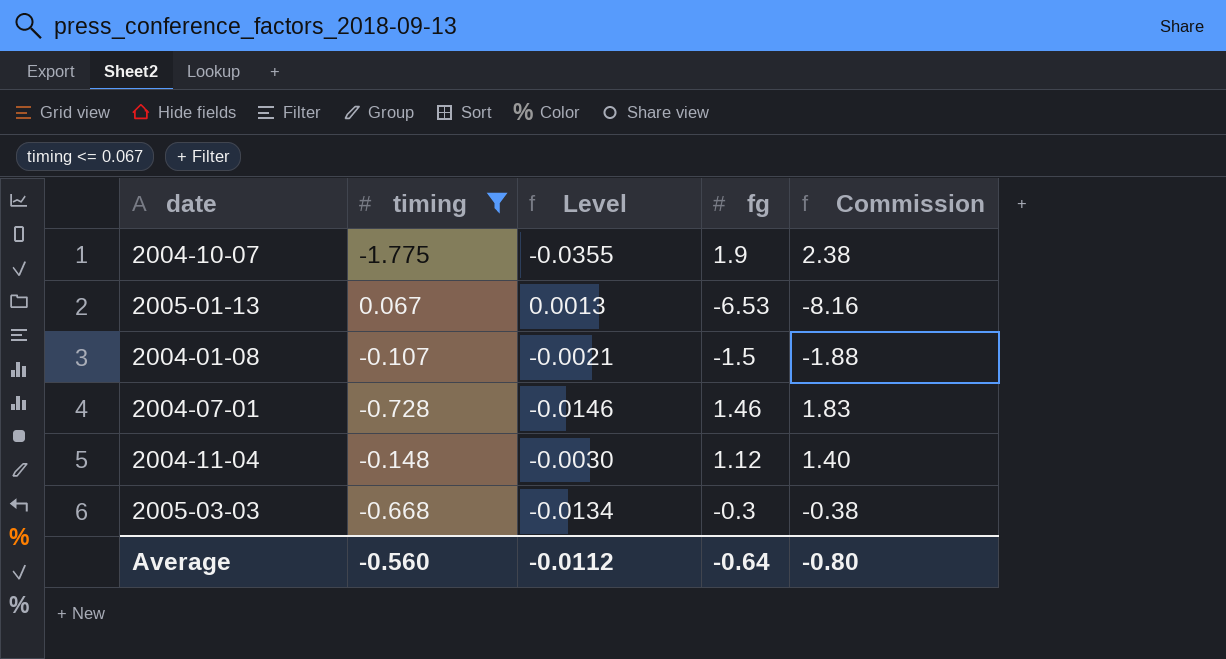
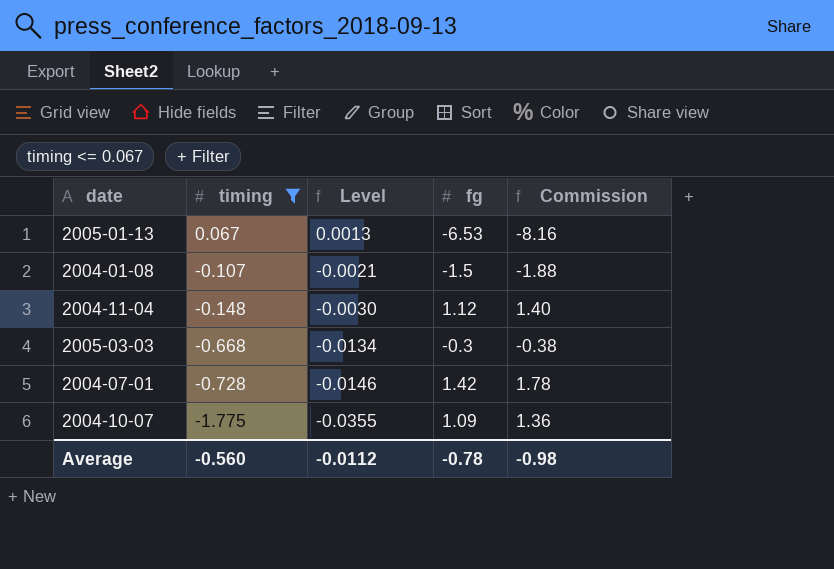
row order: none -> timing descending
2004-07-01 | fg: 1.46 -> 1.42
2004-07-01 | Commission: 1.83 -> 1.78
2004-10-07 | fg: 1.9 -> 1.09
2004-10-07 | Commission: 2.38 -> 1.36
Average | fg: -0.64 -> -0.78
Average | Commission: -0.80 -> -0.98

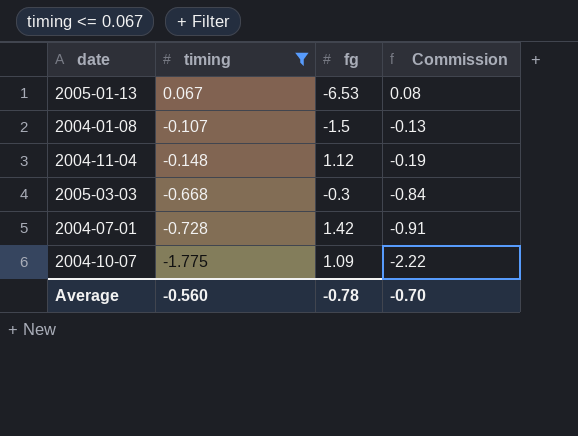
column Level | formula: [timing] * 0.02 -> none
column Commission | formula: [fg] * 1.25 -> [timing] * 1.25
Average | Commission: -0.98 -> -0.70

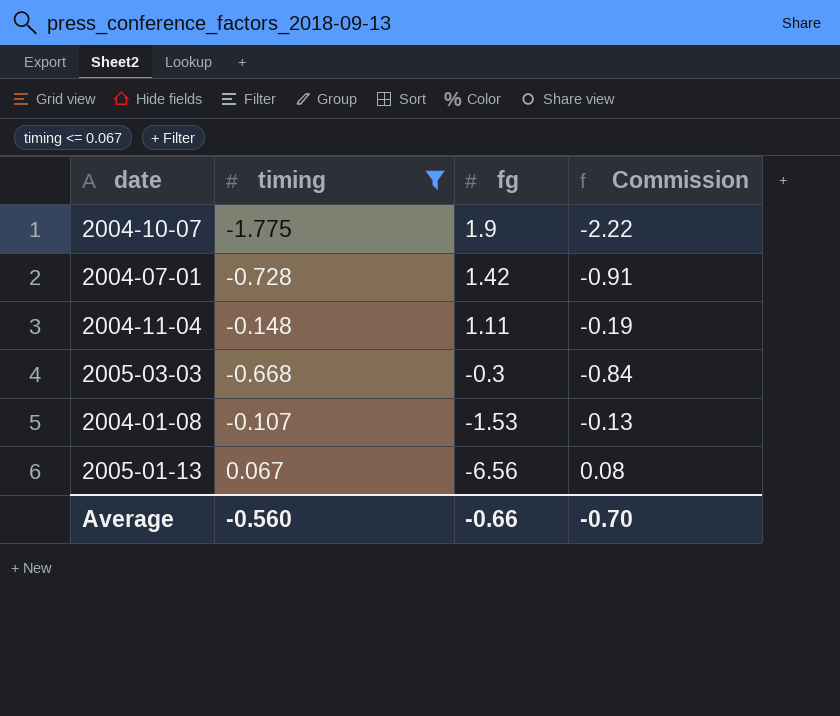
row order: timing descending -> fg descending
2004-10-07 | fg: 1.09 -> 1.9
2004-11-04 | fg: 1.12 -> 1.11
2004-01-08 | fg: -1.5 -> -1.53
2005-01-13 | fg: -6.53 -> -6.56
Average | fg: -0.78 -> -0.66

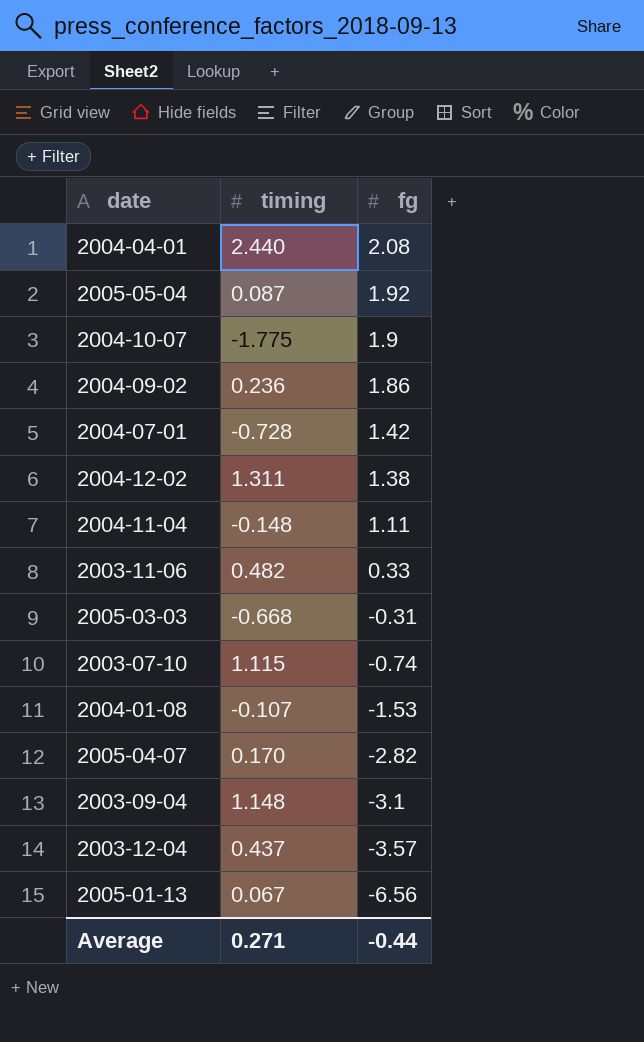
filter: timing <= 0.067 -> none
column Commission | formula: [timing] * 1.25 -> none
2005-03-03 | fg: -0.3 -> -0.31
Average | timing: -0.560 -> 0.271
Average | fg: -0.66 -> -0.44

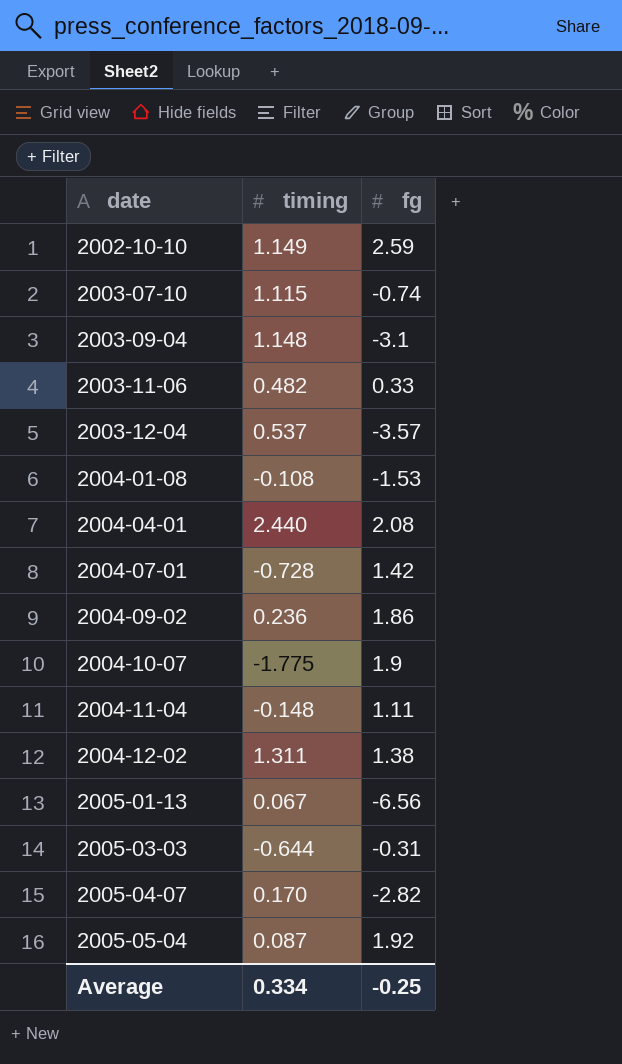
row order: fg descending -> date ascending
row 2002-10-10: none -> 1.149 | 2.59
2003-12-04 | timing: 0.437 -> 0.537
2004-01-08 | timing: -0.107 -> -0.108
2005-03-03 | timing: -0.668 -> -0.644
Average | timing: 0.271 -> 0.334
Average | fg: -0.44 -> -0.25

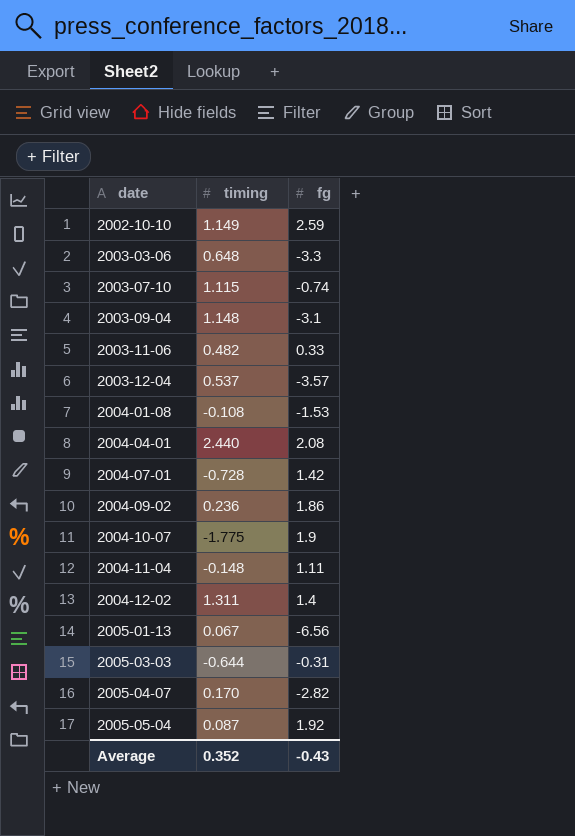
row 2003-03-06: none -> 0.648 | -3.3
2004-12-02 | fg: 1.38 -> 1.4
Average | timing: 0.334 -> 0.352
Average | fg: -0.25 -> -0.43

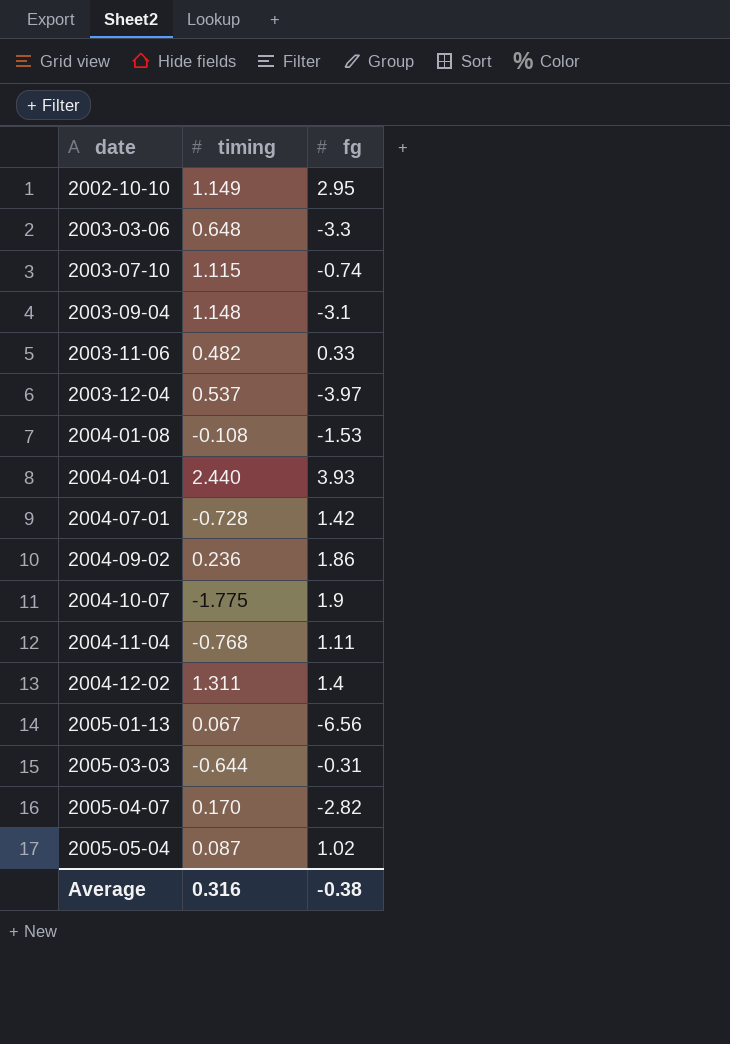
2002-10-10 | fg: 2.59 -> 2.95
2003-12-04 | fg: -3.57 -> -3.97
2004-04-01 | fg: 2.08 -> 3.93
2004-11-04 | timing: -0.148 -> -0.768
2005-05-04 | fg: 1.92 -> 1.02
Average | timing: 0.352 -> 0.316
Average | fg: -0.43 -> -0.38

